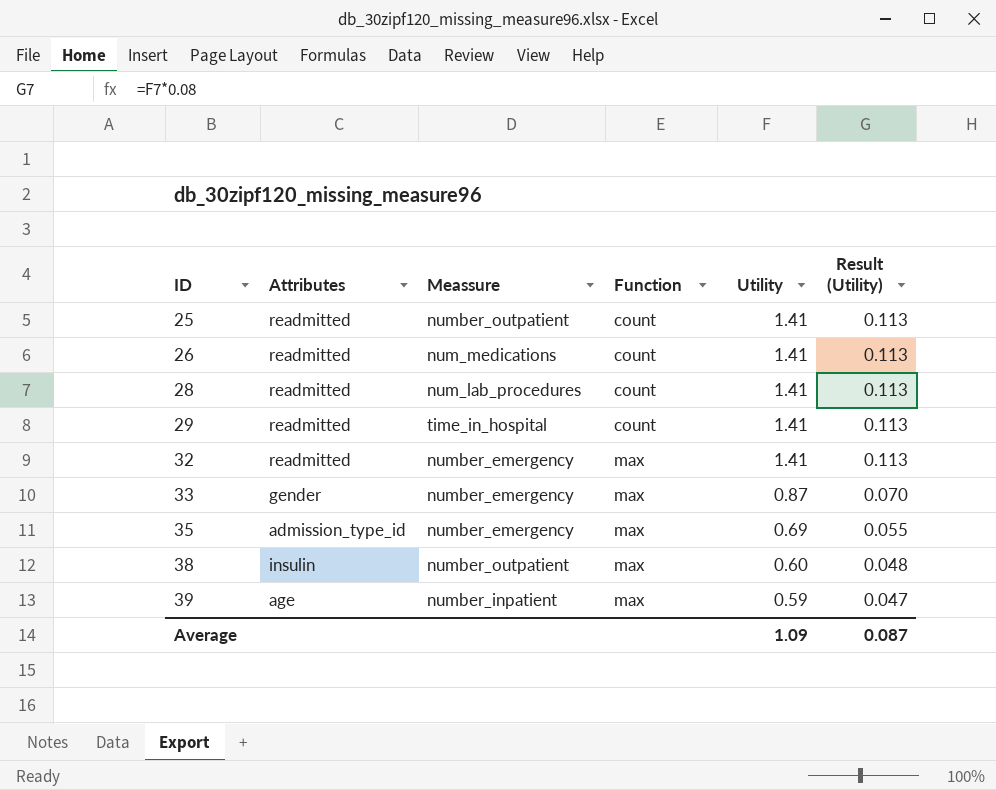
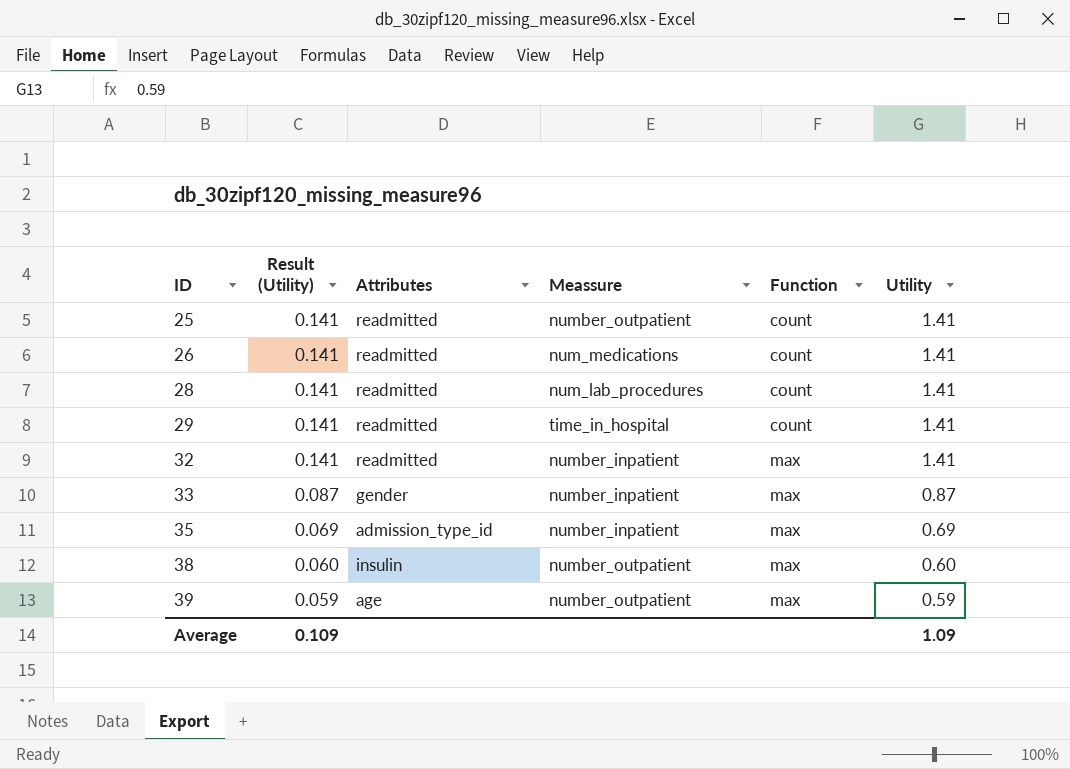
column Result (Utility) | formula: [Utility] * 0.08 -> [Utility] * 0.1
column Result (Utility) | position: 6 -> 2
32 | Meassure: number_emergency -> number_inpatient
33 | Meassure: number_emergency -> number_inpatient
35 | Meassure: number_emergency -> number_inpatient
39 | Meassure: number_inpatient -> number_outpatient
Average | Result (Utility): 0.087 -> 0.109

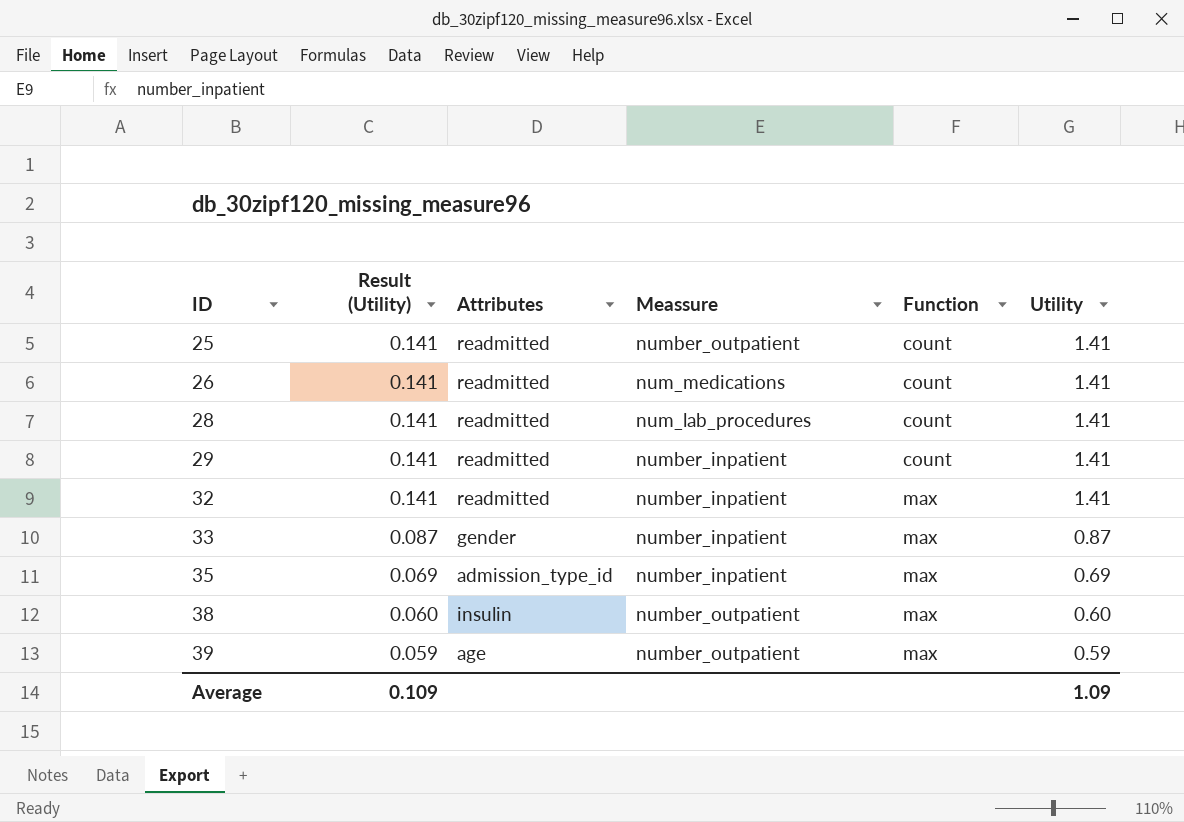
29 | Meassure: time_in_hospital -> number_inpatient

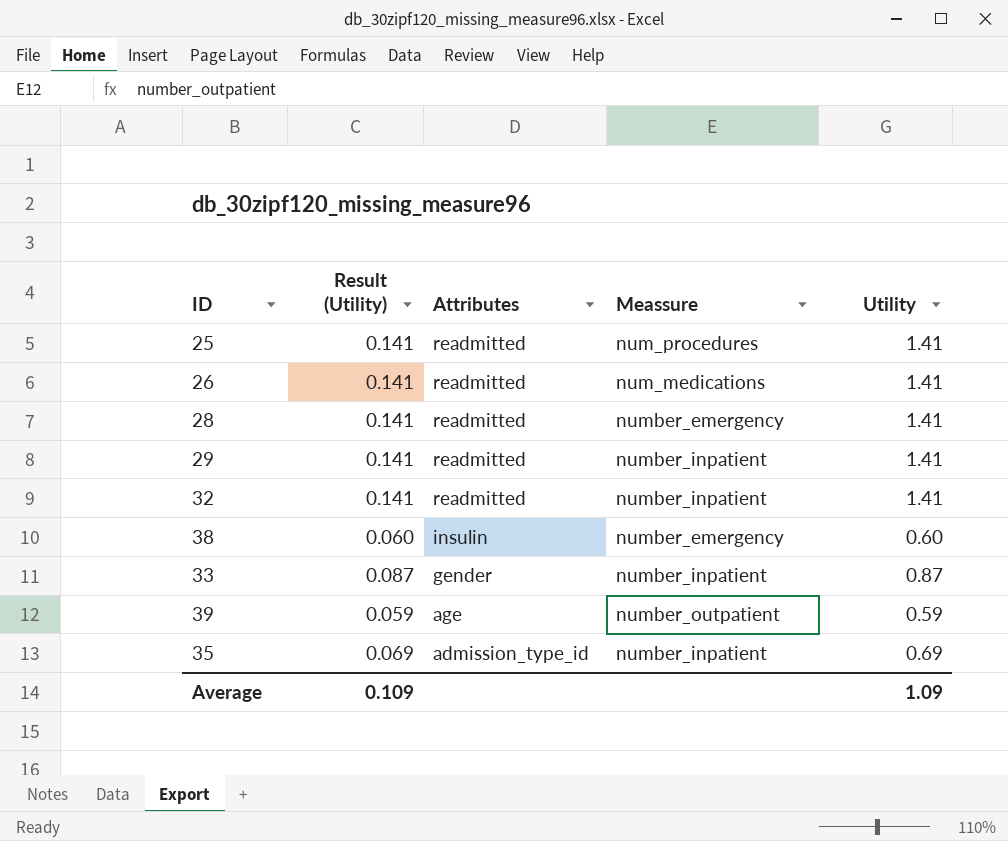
row order: ID ascending -> Attributes descending
column Function | position: 5 -> none
25 | Meassure: number_outpatient -> num_procedures
28 | Meassure: num_lab_procedures -> number_emergency
38 | Meassure: number_outpatient -> number_emergency

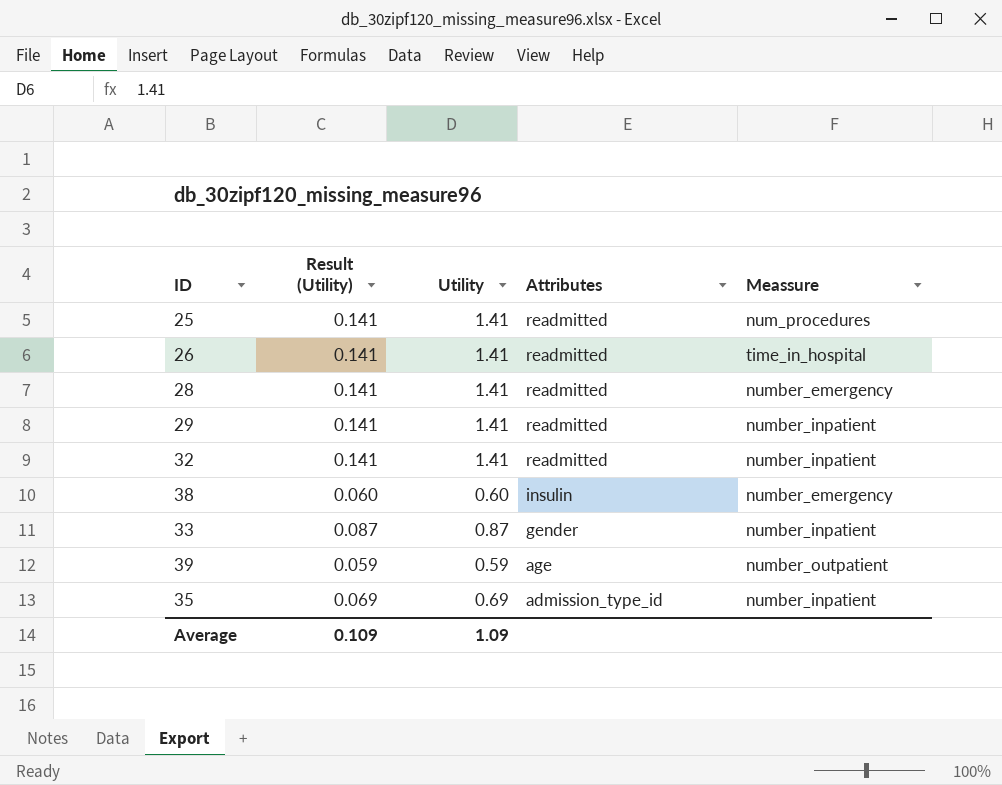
column Utility | position: 5 -> 3
26 | Meassure: num_medications -> time_in_hospital

